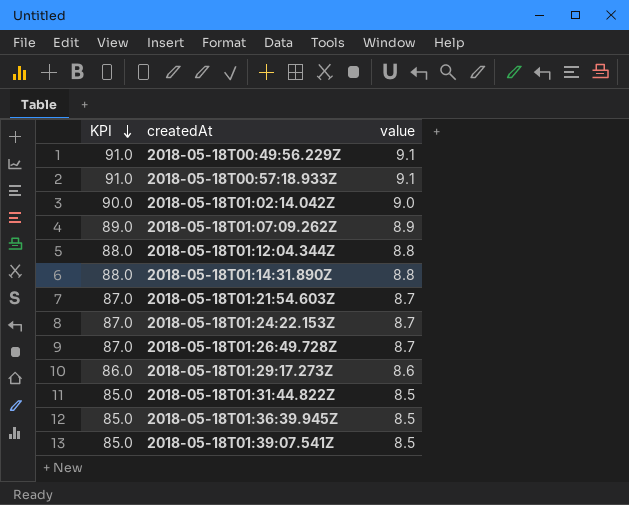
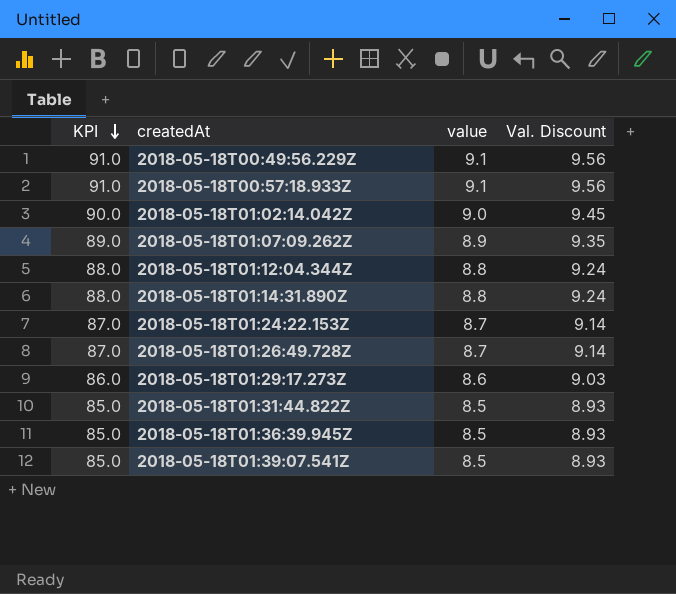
column Val. Discount | formula: none -> [value] * 1.05
row 2018-05-18T01:21:54.603Z: 87.0 | 8.7 -> none

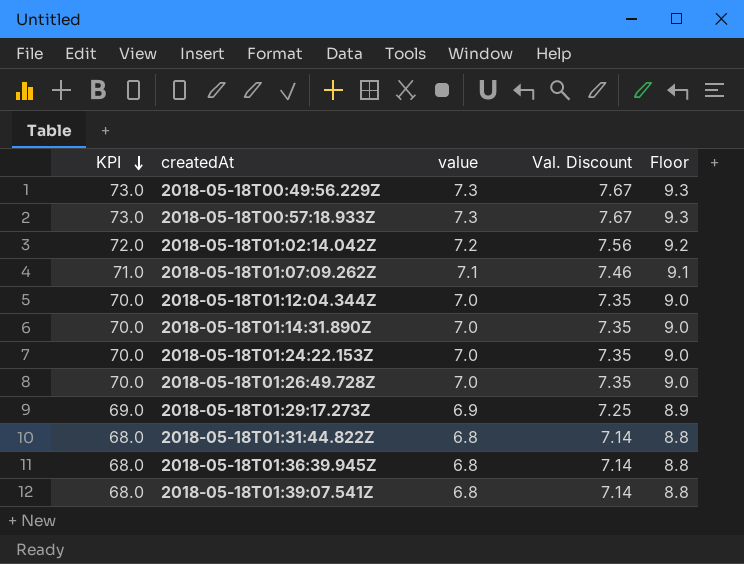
column Floor | formula: none -> [value] + 2
2018-05-18T00:49:56.229Z | KPI: 91.0 -> 73.0
2018-05-18T00:49:56.229Z | value: 9.1 -> 7.3
2018-05-18T00:49:56.229Z | Val. Discount: 9.56 -> 7.67
2018-05-18T00:57:18.933Z | KPI: 91.0 -> 73.0
2018-05-18T00:57:18.933Z | value: 9.1 -> 7.3
2018-05-18T00:57:18.933Z | Val. Discount: 9.56 -> 7.67
2018-05-18T01:02:14.042Z | KPI: 90.0 -> 72.0
2018-05-18T01:02:14.042Z | value: 9.0 -> 7.2
2018-05-18T01:02:14.042Z | Val. Discount: 9.45 -> 7.56
2018-05-18T01:07:09.262Z | KPI: 89.0 -> 71.0
2018-05-18T01:07:09.262Z | value: 8.9 -> 7.1
2018-05-18T01:07:09.262Z | Val. Discount: 9.35 -> 7.46
2018-05-18T01:12:04.344Z | KPI: 88.0 -> 70.0
2018-05-18T01:12:04.344Z | value: 8.8 -> 7.0
2018-05-18T01:12:04.344Z | Val. Discount: 9.24 -> 7.35
2018-05-18T01:14:31.890Z | KPI: 88.0 -> 70.0
2018-05-18T01:14:31.890Z | value: 8.8 -> 7.0
2018-05-18T01:14:31.890Z | Val. Discount: 9.24 -> 7.35
2018-05-18T01:24:22.153Z | KPI: 87.0 -> 70.0
2018-05-18T01:24:22.153Z | value: 8.7 -> 7.0
2018-05-18T01:24:22.153Z | Val. Discount: 9.14 -> 7.35
2018-05-18T01:26:49.728Z | KPI: 87.0 -> 70.0
2018-05-18T01:26:49.728Z | value: 8.7 -> 7.0
2018-05-18T01:26:49.728Z | Val. Discount: 9.14 -> 7.35
2018-05-18T01:29:17.273Z | KPI: 86.0 -> 69.0
2018-05-18T01:29:17.273Z | value: 8.6 -> 6.9
2018-05-18T01:29:17.273Z | Val. Discount: 9.03 -> 7.25
2018-05-18T01:31:44.822Z | KPI: 85.0 -> 68.0
2018-05-18T01:31:44.822Z | value: 8.5 -> 6.8
2018-05-18T01:31:44.822Z | Val. Discount: 8.93 -> 7.14
2018-05-18T01:36:39.945Z | KPI: 85.0 -> 68.0
2018-05-18T01:36:39.945Z | value: 8.5 -> 6.8
2018-05-18T01:36:39.945Z | Val. Discount: 8.93 -> 7.14
2018-05-18T01:39:07.541Z | KPI: 85.0 -> 68.0
2018-05-18T01:39:07.541Z | value: 8.5 -> 6.8
2018-05-18T01:39:07.541Z | Val. Discount: 8.93 -> 7.14

